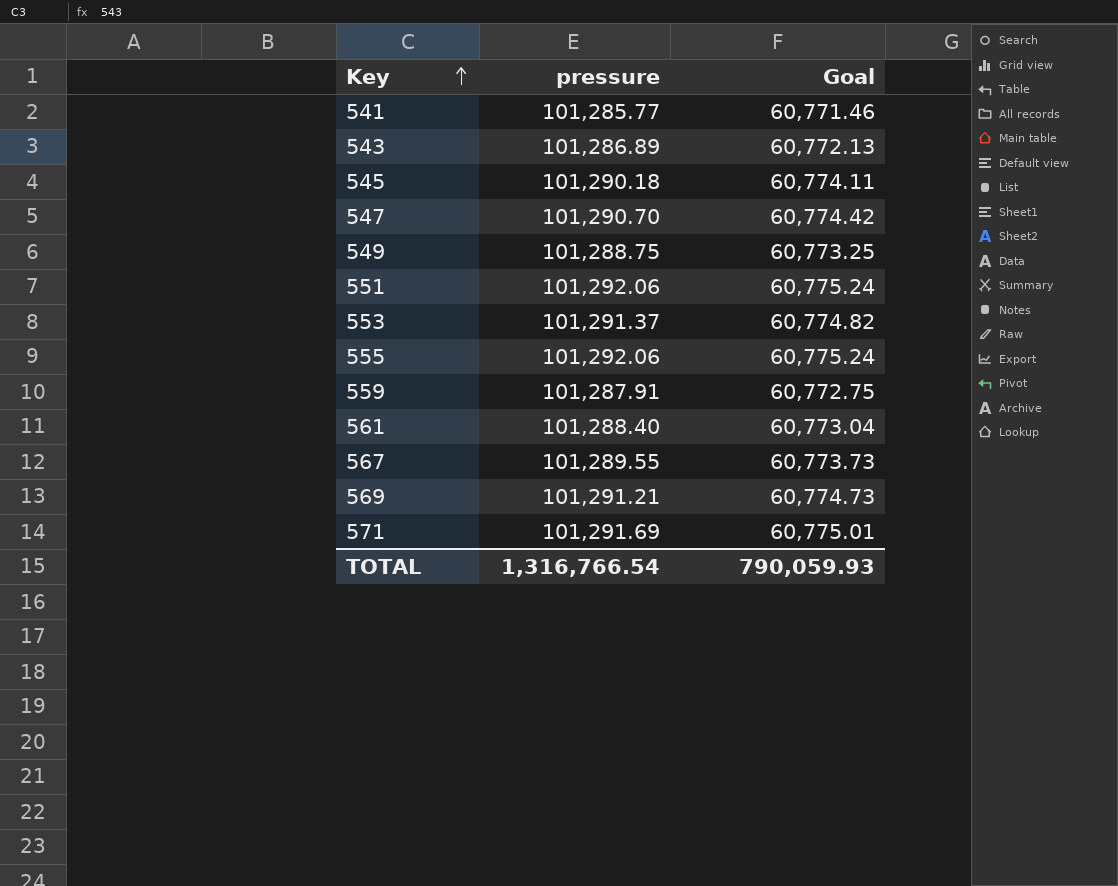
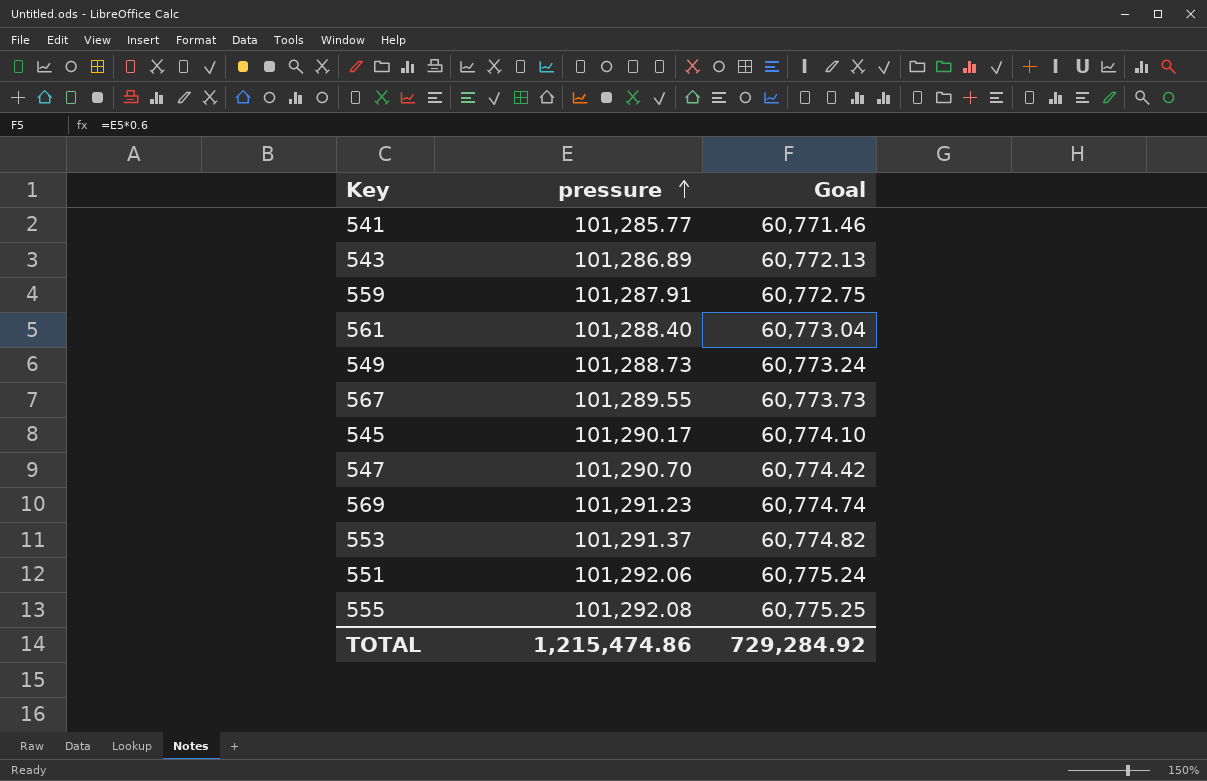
row order: Key ascending -> pressure ascending
row 571: 101,291.69 | 60,775.01 -> none
549 | pressure: 101,288.75 -> 101,288.73
549 | Goal: 60,773.25 -> 60,773.24
545 | pressure: 101,290.18 -> 101,290.17
545 | Goal: 60,774.11 -> 60,774.10
569 | pressure: 101,291.21 -> 101,291.23
569 | Goal: 60,774.73 -> 60,774.74
555 | pressure: 101,292.06 -> 101,292.08
555 | Goal: 60,775.24 -> 60,775.25
TOTAL | pressure: 1,316,766.54 -> 1,215,474.86
TOTAL | Goal: 790,059.93 -> 729,284.92

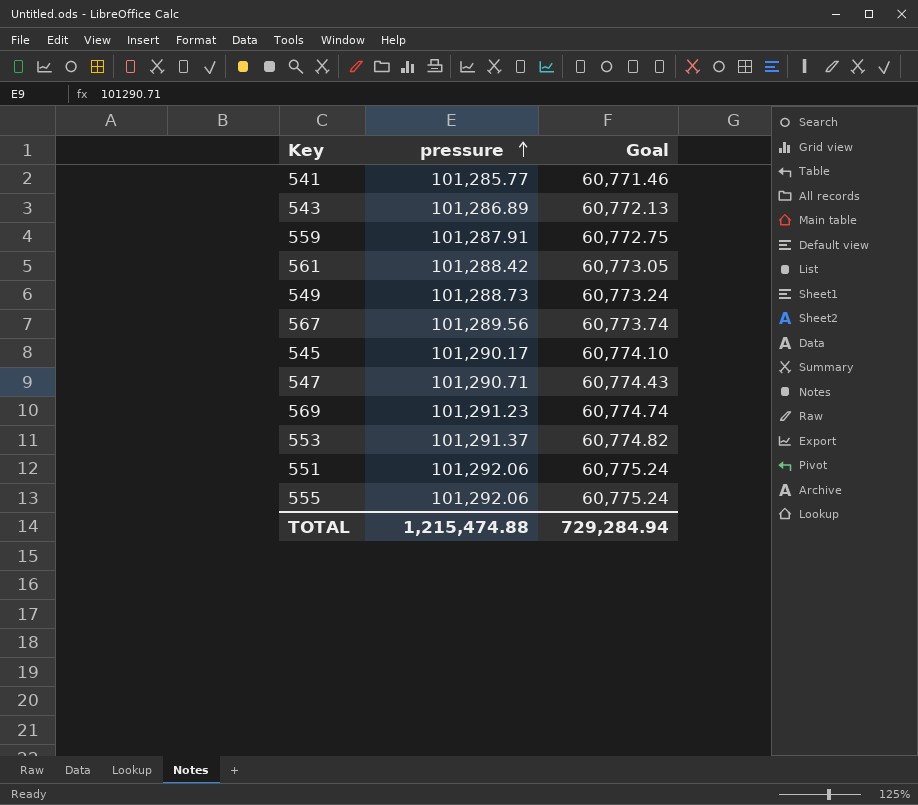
561 | pressure: 101,288.40 -> 101,288.42
561 | Goal: 60,773.04 -> 60,773.05
567 | pressure: 101,289.55 -> 101,289.56
567 | Goal: 60,773.73 -> 60,773.74
547 | pressure: 101,290.70 -> 101,290.71
547 | Goal: 60,774.42 -> 60,774.43
555 | pressure: 101,292.08 -> 101,292.06
555 | Goal: 60,775.25 -> 60,775.24
TOTAL | pressure: 1,215,474.86 -> 1,215,474.88
TOTAL | Goal: 729,284.92 -> 729,284.94

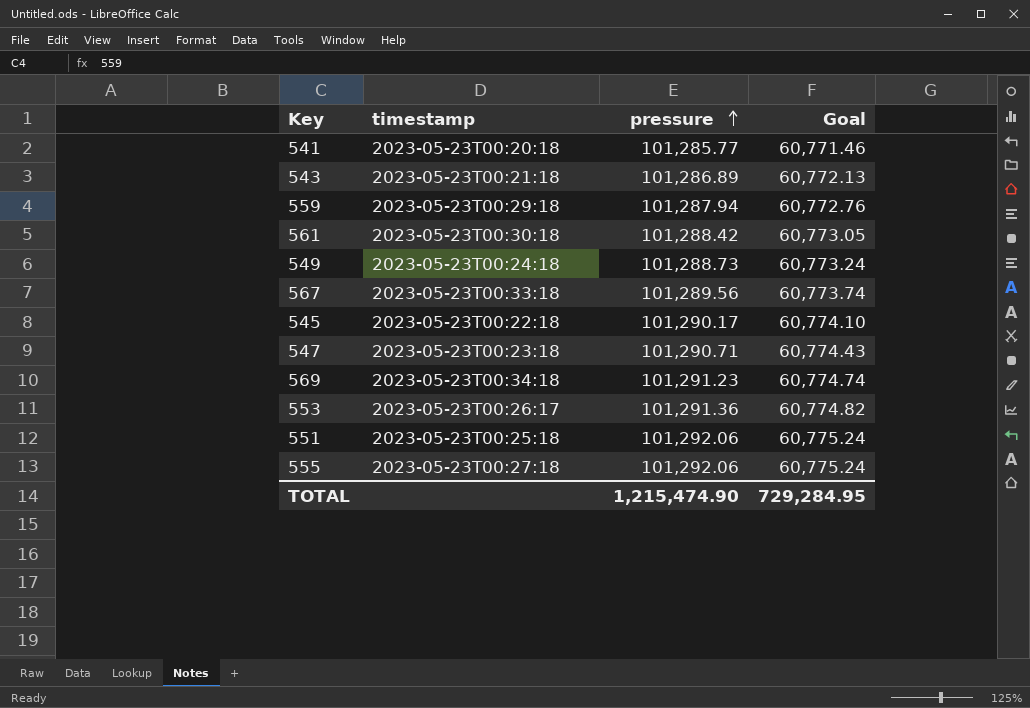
column timestamp | position: none -> 2
559 | pressure: 101,287.91 -> 101,287.94
559 | Goal: 60,772.75 -> 60,772.76
553 | pressure: 101,291.37 -> 101,291.36
TOTAL | pressure: 1,215,474.88 -> 1,215,474.90
TOTAL | Goal: 729,284.94 -> 729,284.95

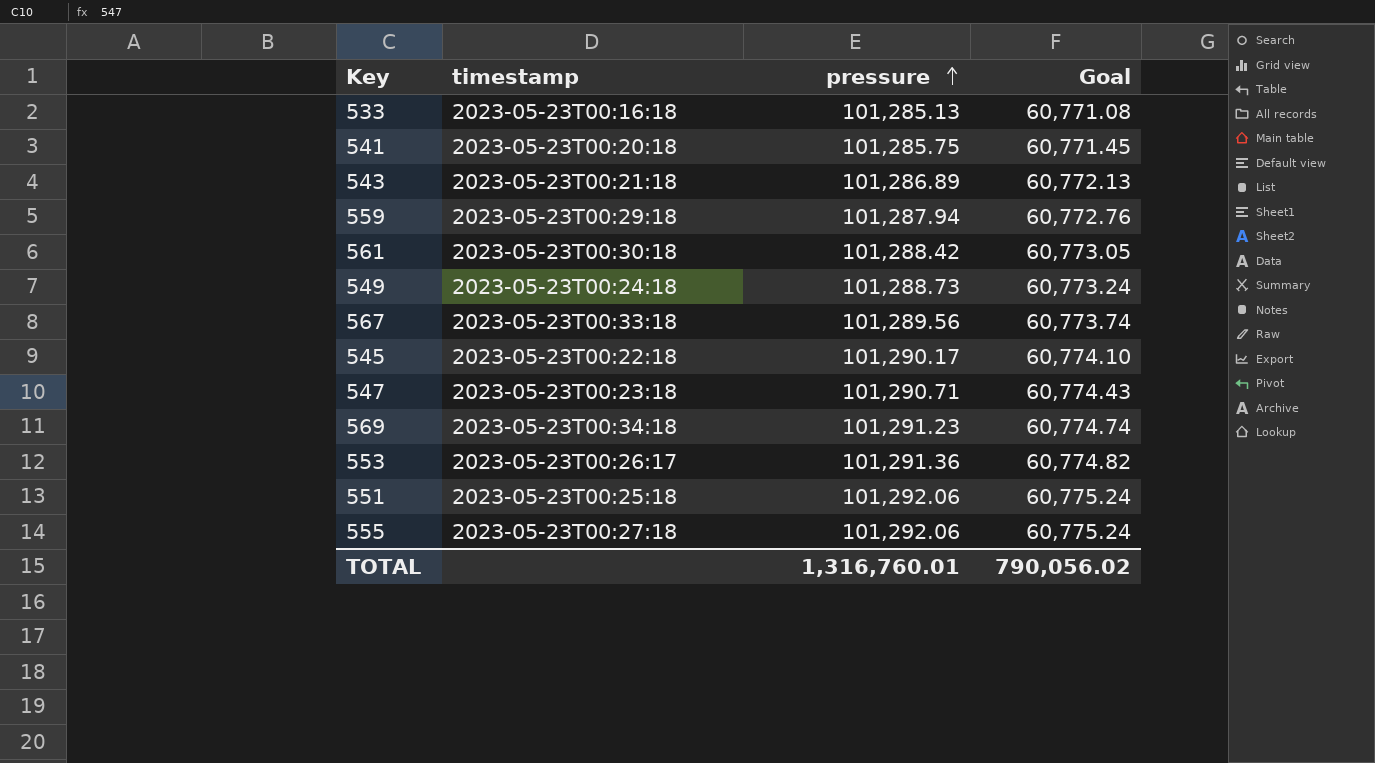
row 533: none -> 2023-05-23T00:16:18 | 101,285.13 | 60,771.08
541 | pressure: 101,285.77 -> 101,285.75
541 | Goal: 60,771.46 -> 60,771.45
TOTAL | pressure: 1,215,474.90 -> 1,316,760.01
TOTAL | Goal: 729,284.95 -> 790,056.02

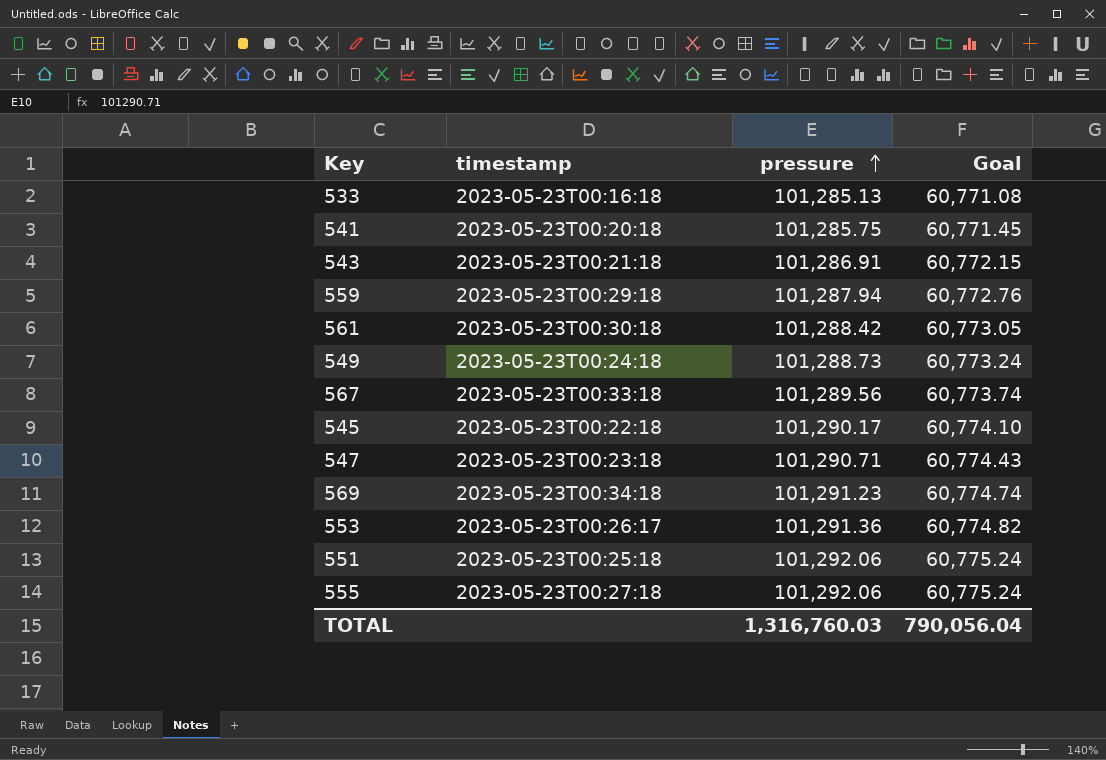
543 | pressure: 101,286.89 -> 101,286.91
543 | Goal: 60,772.13 -> 60,772.15
TOTAL | pressure: 1,316,760.01 -> 1,316,760.03
TOTAL | Goal: 790,056.02 -> 790,056.04

